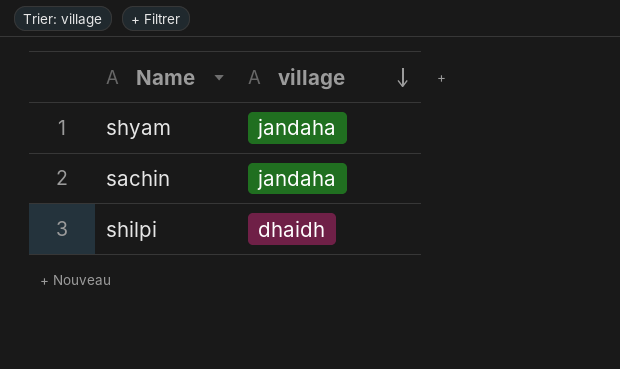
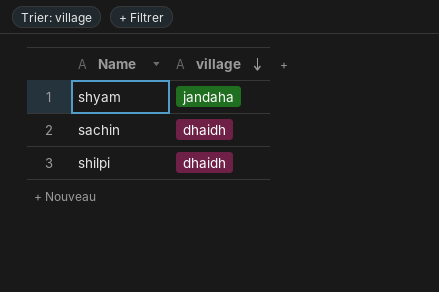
sachin | village: jandaha -> dhaidh

